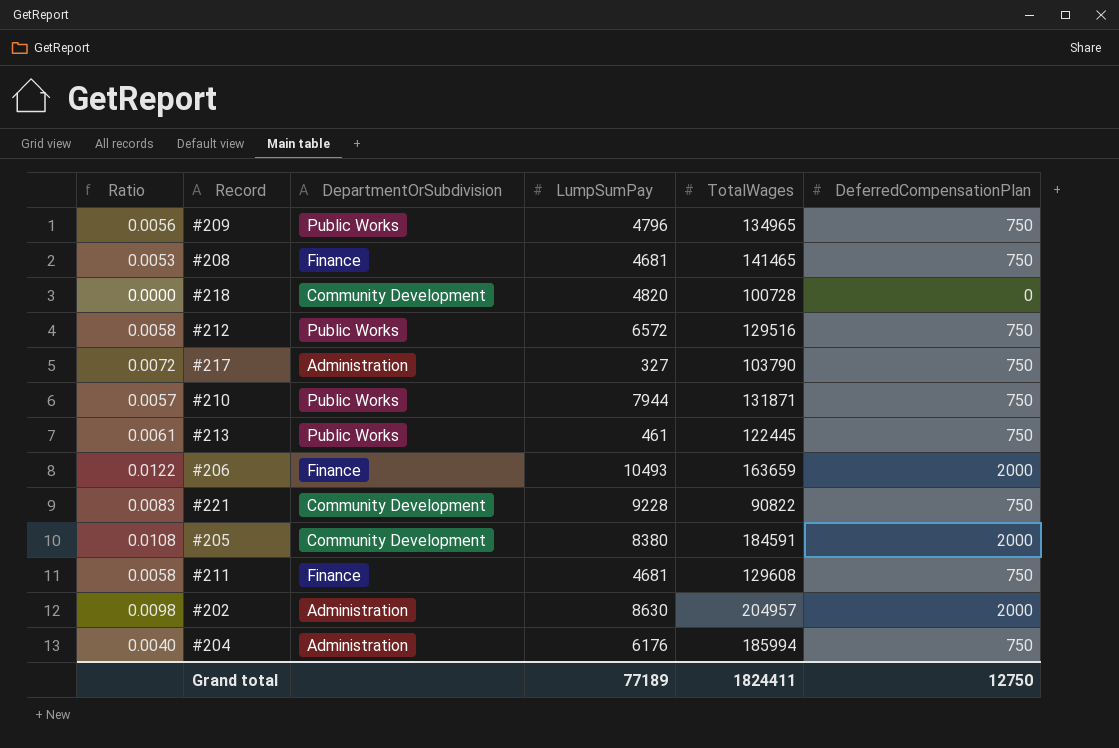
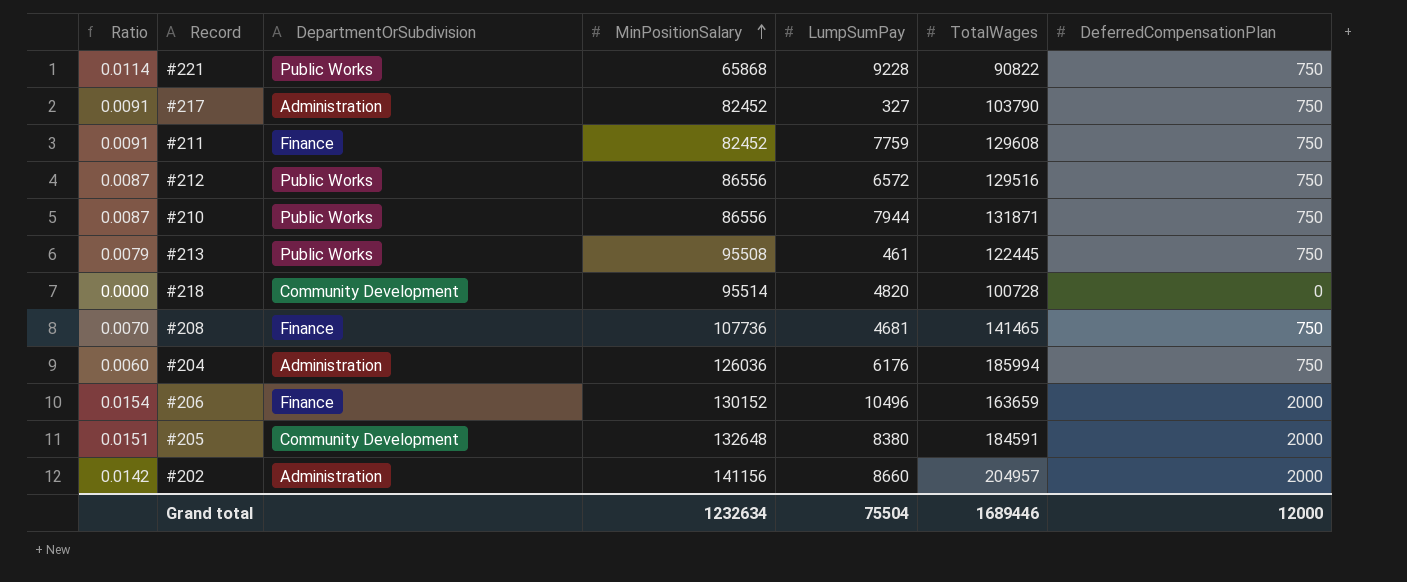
row order: none -> MinPositionSalary ascending
column Ratio | formula: [DeferredCompensationPlan] / [TotalWages] -> [DeferredCompensationPlan] / [MinPositionSalary]
column MinPositionSalary | position: none -> 4
row #209: 0.0056 | Public Works | 4796 | 134965 | 750 -> none
#221 | DepartmentOrSubdivision: Community Development -> Public Works
#211 | LumpSumPay: 4681 -> 7759
#206 | LumpSumPay: 10493 -> 10496
#202 | LumpSumPay: 8630 -> 8660
Grand total | LumpSumPay: 77189 -> 75504
Grand total | TotalWages: 1824411 -> 1689446
Grand total | DeferredCompensationPlan: 12750 -> 12000

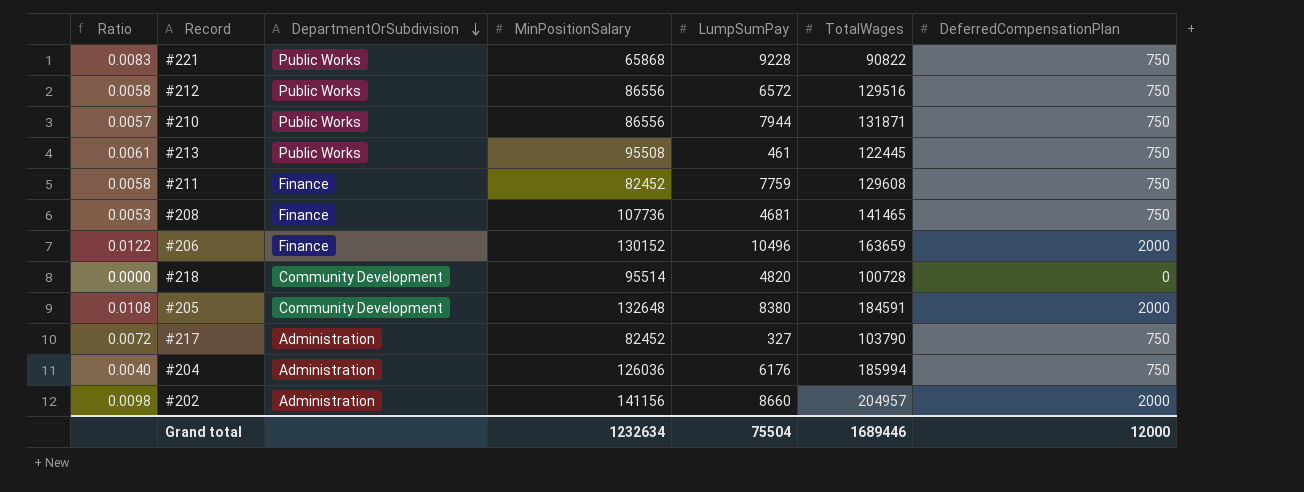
row order: MinPositionSalary ascending -> DepartmentOrSubdivision descending
column Ratio | formula: [DeferredCompensationPlan] / [MinPositionSalary] -> [DeferredCompensationPlan] / [TotalWages]

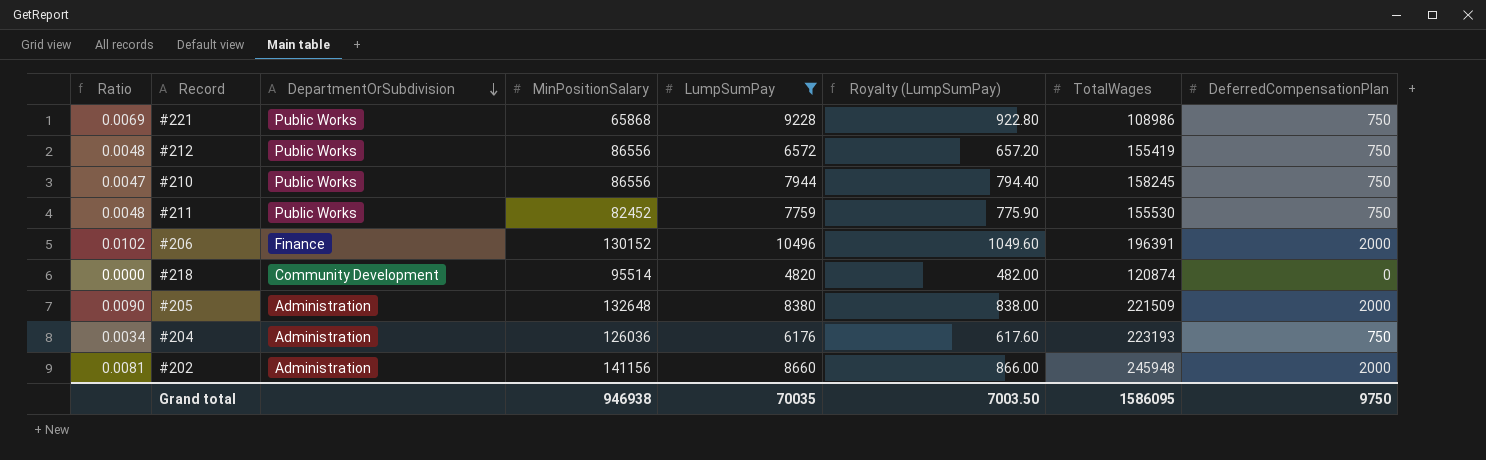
filter: none -> LumpSumPay >= 4820
column Royalty (LumpSumPay) | formula: none -> [LumpSumPay] * 0.1
#221 | Ratio: 0.0083 -> 0.0069
#221 | TotalWages: 90822 -> 108986
#212 | Ratio: 0.0058 -> 0.0048
#212 | TotalWages: 129516 -> 155419
#210 | Ratio: 0.0057 -> 0.0047
#210 | TotalWages: 131871 -> 158245
#211 | Ratio: 0.0058 -> 0.0048
#211 | DepartmentOrSubdivision: Finance -> Public Works
#211 | TotalWages: 129608 -> 155530
#206 | Ratio: 0.0122 -> 0.0102
#206 | TotalWages: 163659 -> 196391
#218 | TotalWages: 100728 -> 120874
#205 | Ratio: 0.0108 -> 0.0090
#205 | DepartmentOrSubdivision: Community Development -> Administration
#205 | TotalWages: 184591 -> 221509
#204 | Ratio: 0.0040 -> 0.0034
#204 | TotalWages: 185994 -> 223193
#202 | Ratio: 0.0098 -> 0.0081
#202 | TotalWages: 204957 -> 245948
Grand total | MinPositionSalary: 1232634 -> 946938
Grand total | LumpSumPay: 75504 -> 70035
Grand total | TotalWages: 1689446 -> 1586095
Grand total | DeferredCompensationPlan: 12000 -> 9750

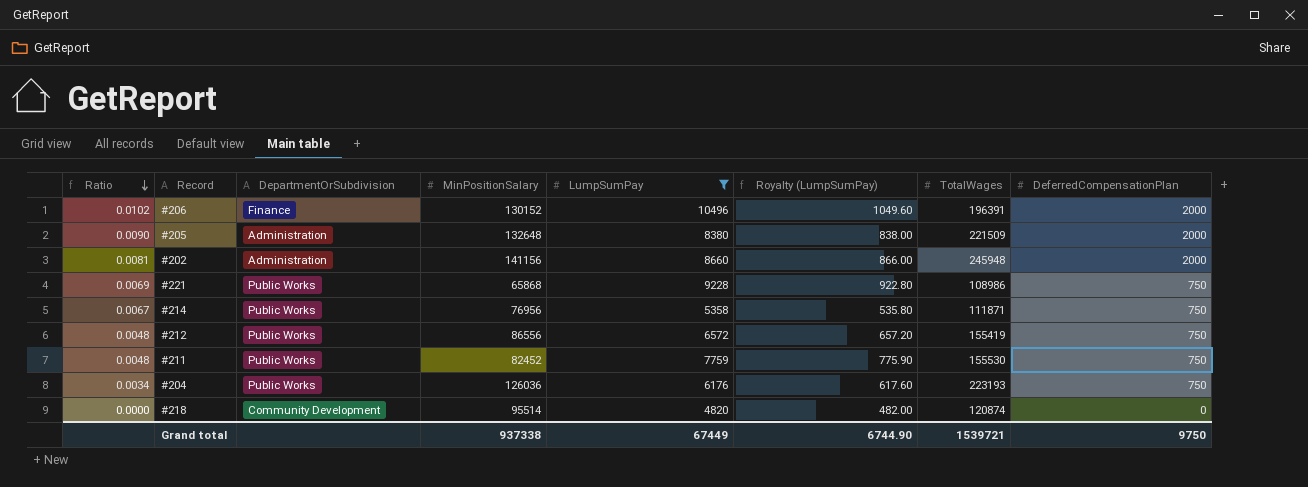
row order: DepartmentOrSubdivision descending -> Ratio descending
row #210: 0.0047 | Public Works | 86556 | 7944 | 794.40 | 158245 | 750 -> none
row #214: none -> 0.0067 | Public Works | 76956 | 5358 | 535.80 | 111871 | 750
#204 | DepartmentOrSubdivision: Administration -> Public Works
Grand total | MinPositionSalary: 946938 -> 937338
Grand total | LumpSumPay: 70035 -> 67449
Grand total | Royalty (LumpSumPay): 7003.50 -> 6744.90
Grand total | TotalWages: 1586095 -> 1539721

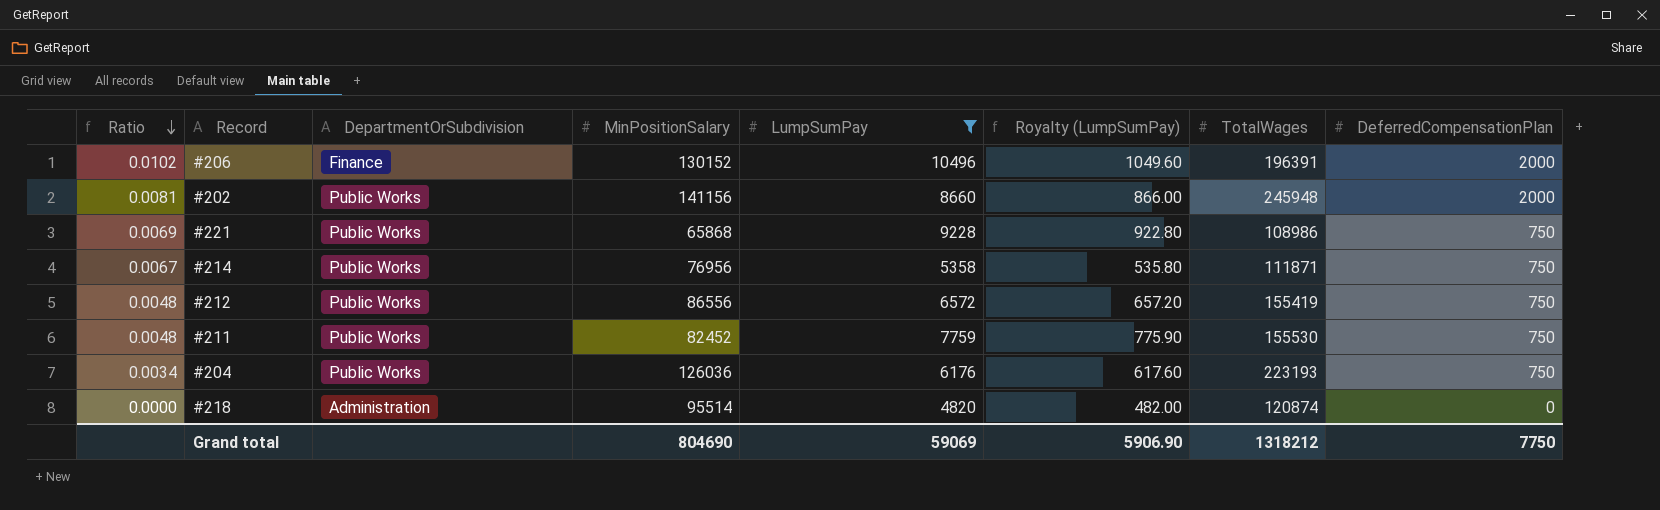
row #205: 0.0090 | Administration | 132648 | 8380 | 838.00 | 221509 | 2000 -> none
#202 | DepartmentOrSubdivision: Administration -> Public Works
#218 | DepartmentOrSubdivision: Community Development -> Administration
Grand total | MinPositionSalary: 937338 -> 804690
Grand total | LumpSumPay: 67449 -> 59069
Grand total | Royalty (LumpSumPay): 6744.90 -> 5906.90
Grand total | TotalWages: 1539721 -> 1318212
Grand total | DeferredCompensationPlan: 9750 -> 7750

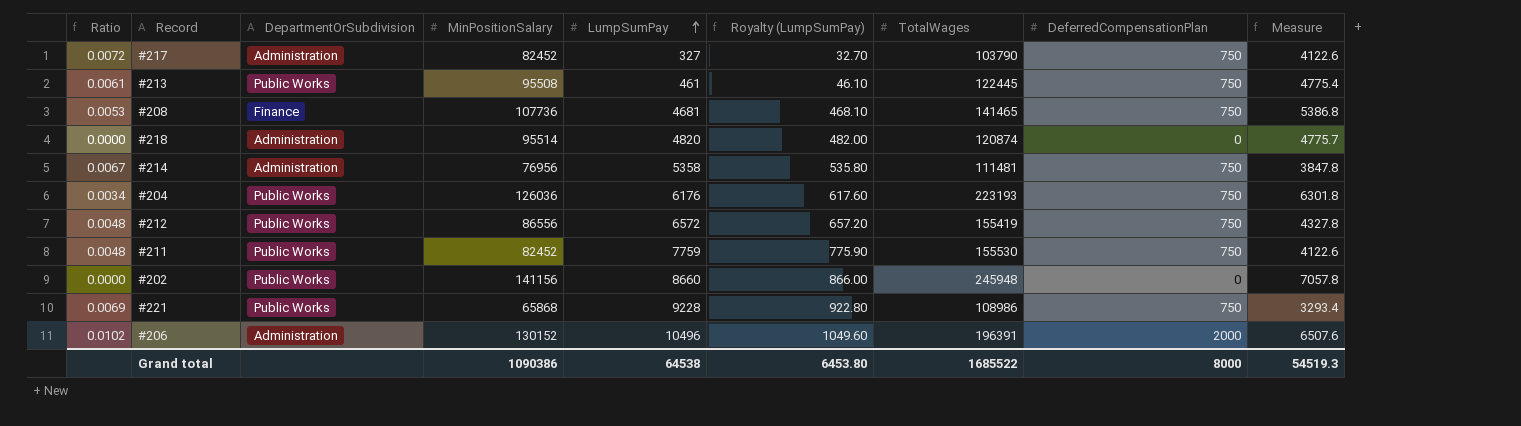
filter: LumpSumPay >= 4820 -> none
row order: Ratio descending -> LumpSumPay ascending
column Measure | formula: none -> [MinPositionSalary] * 0.05
#214 | DepartmentOrSubdivision: Public Works -> Administration
#214 | TotalWages: 111871 -> 111481
#202 | Ratio: 0.0081 -> 0.0000
#202 | DeferredCompensationPlan: 2000 -> 0
#206 | DepartmentOrSubdivision: Finance -> Administration
Grand total | MinPositionSalary: 804690 -> 1090386
Grand total | LumpSumPay: 59069 -> 64538
Grand total | Royalty (LumpSumPay): 5906.90 -> 6453.80
Grand total | TotalWages: 1318212 -> 1685522
Grand total | DeferredCompensationPlan: 7750 -> 8000

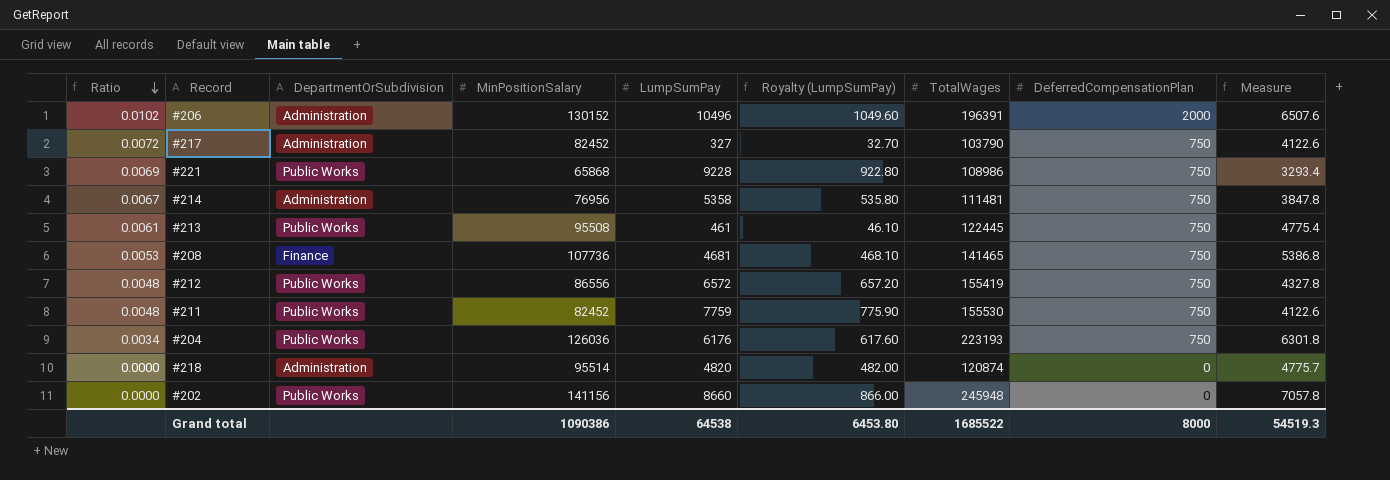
row order: LumpSumPay ascending -> Ratio descending

